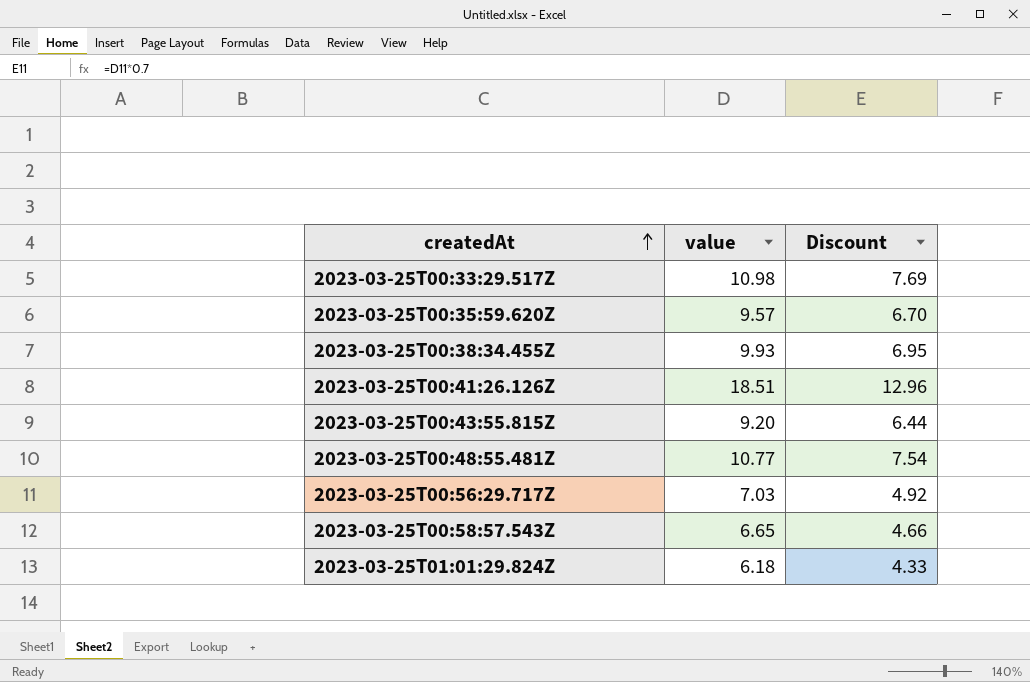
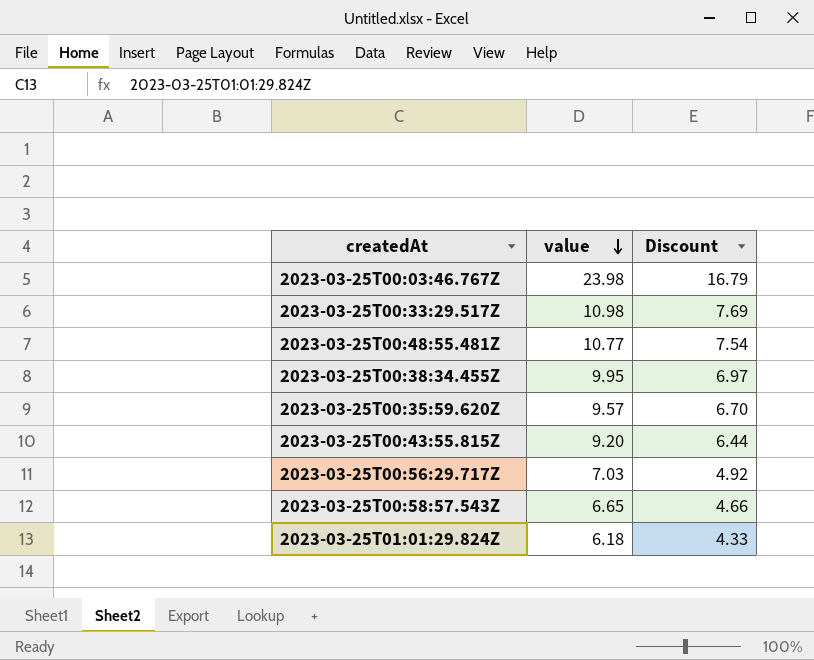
row order: createdAt ascending -> value descending
row 2023-03-25T00:41:26.126Z: 18.51 | 12.96 -> none
row 2023-03-25T00:03:46.767Z: none -> 23.98 | 16.79
2023-03-25T00:38:34.455Z | value: 9.93 -> 9.95
2023-03-25T00:38:34.455Z | Discount: 6.95 -> 6.97

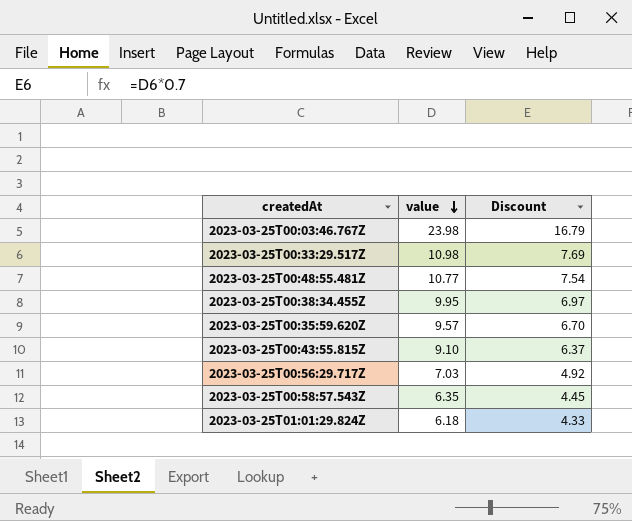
2023-03-25T00:43:55.815Z | value: 9.20 -> 9.10
2023-03-25T00:43:55.815Z | Discount: 6.44 -> 6.37
2023-03-25T00:58:57.543Z | value: 6.65 -> 6.35
2023-03-25T00:58:57.543Z | Discount: 4.66 -> 4.45

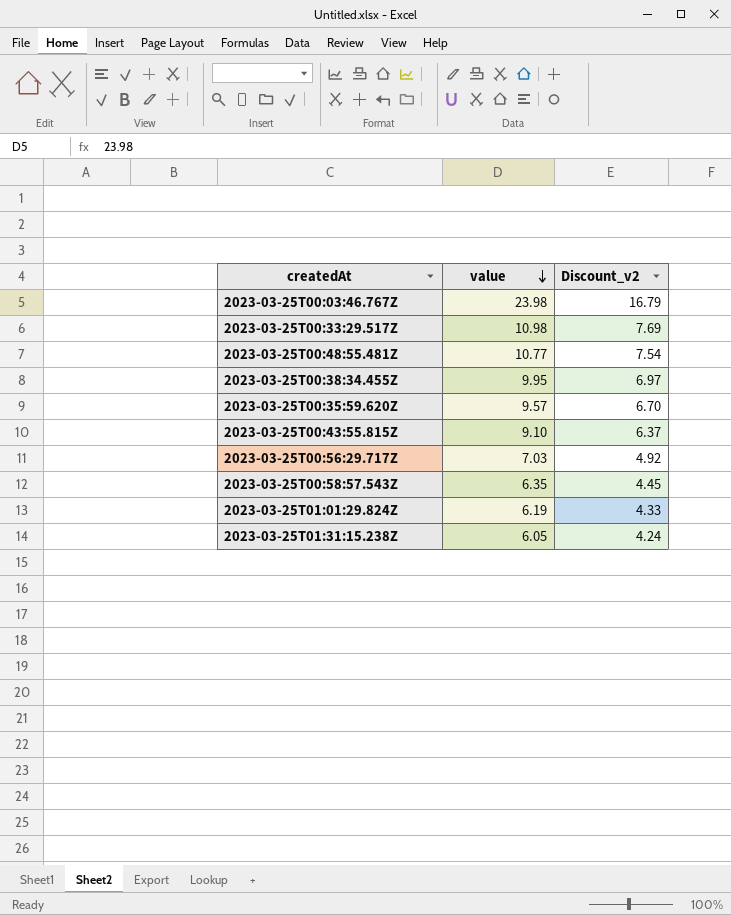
column name: Discount -> Discount_v2
2023-03-25T01:01:29.824Z | value: 6.18 -> 6.19
row 2023-03-25T01:31:15.238Z: none -> 6.05 | 4.24

